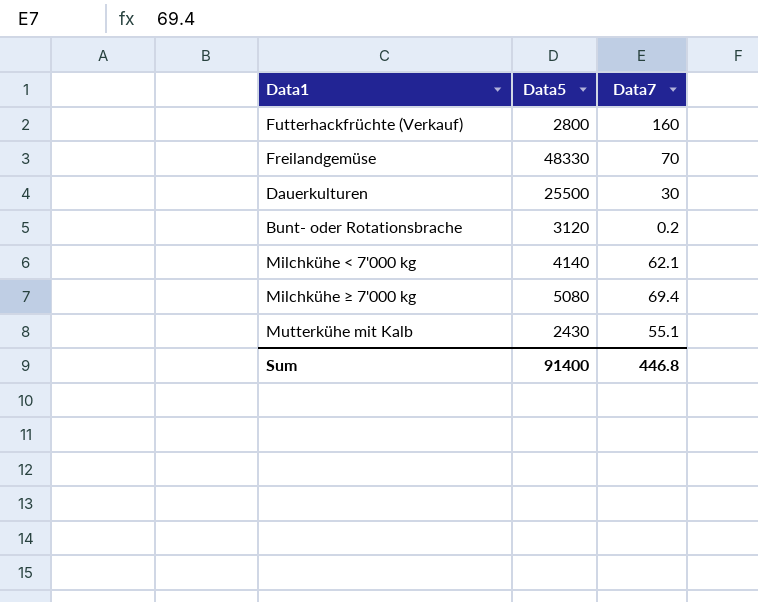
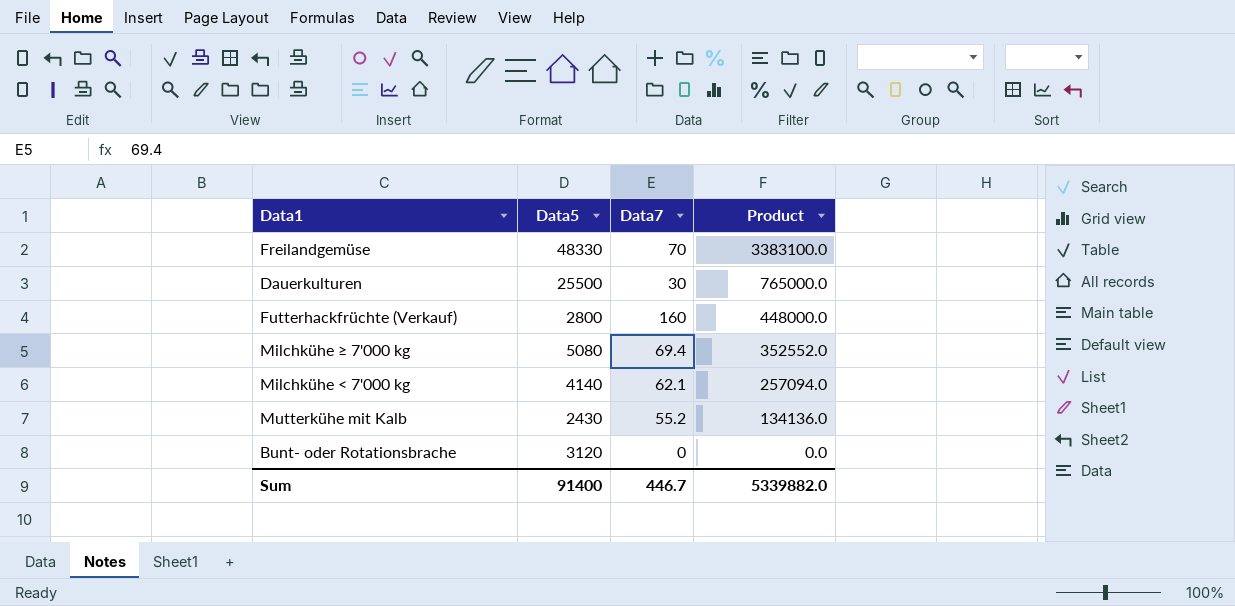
row order: none -> Product descending
column Product | formula: none -> [Data5] * [Data7]
Mutterkühe mit Kalb | Data7: 55.1 -> 55.2
Bunt- oder Rotationsbrache | Data7: 0.2 -> 0
Sum | Data7: 446.8 -> 446.7

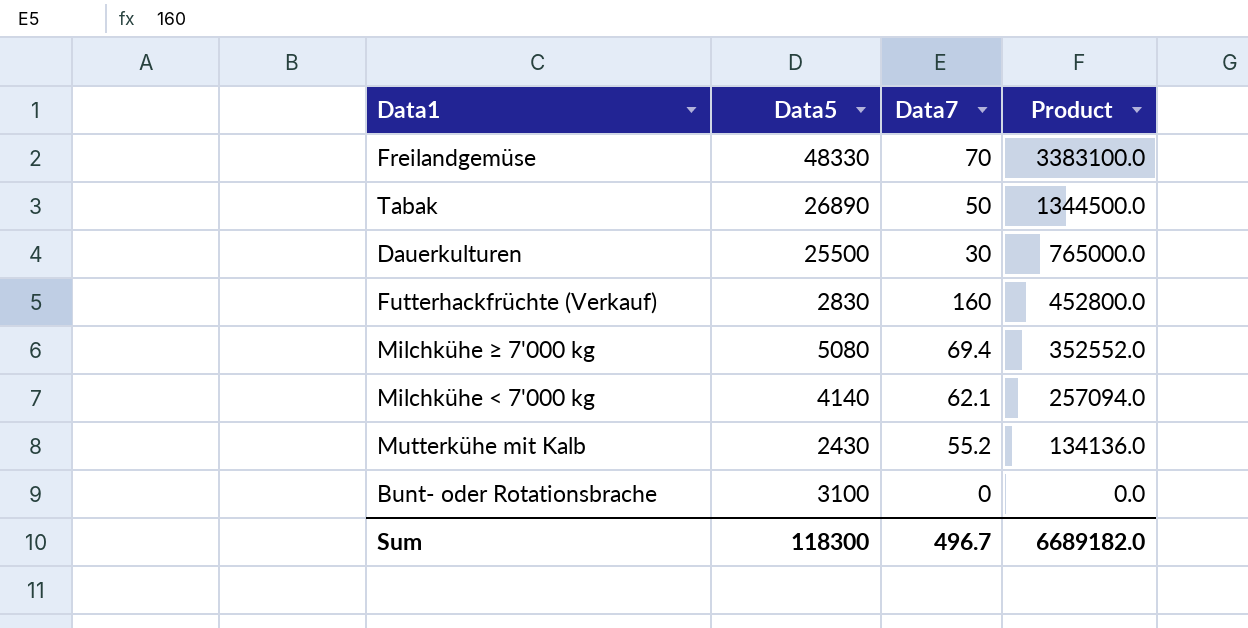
row Tabak: none -> 26890 | 50 | 1344500.0
Futterhackfrüchte (Verkauf) | Data5: 2800 -> 2830
Futterhackfrüchte (Verkauf) | Product: 448000.0 -> 452800.0
Bunt- oder Rotationsbrache | Data5: 3120 -> 3100
Sum | Data5: 91400 -> 118300
Sum | Data7: 446.7 -> 496.7
Sum | Product: 5339882.0 -> 6689182.0

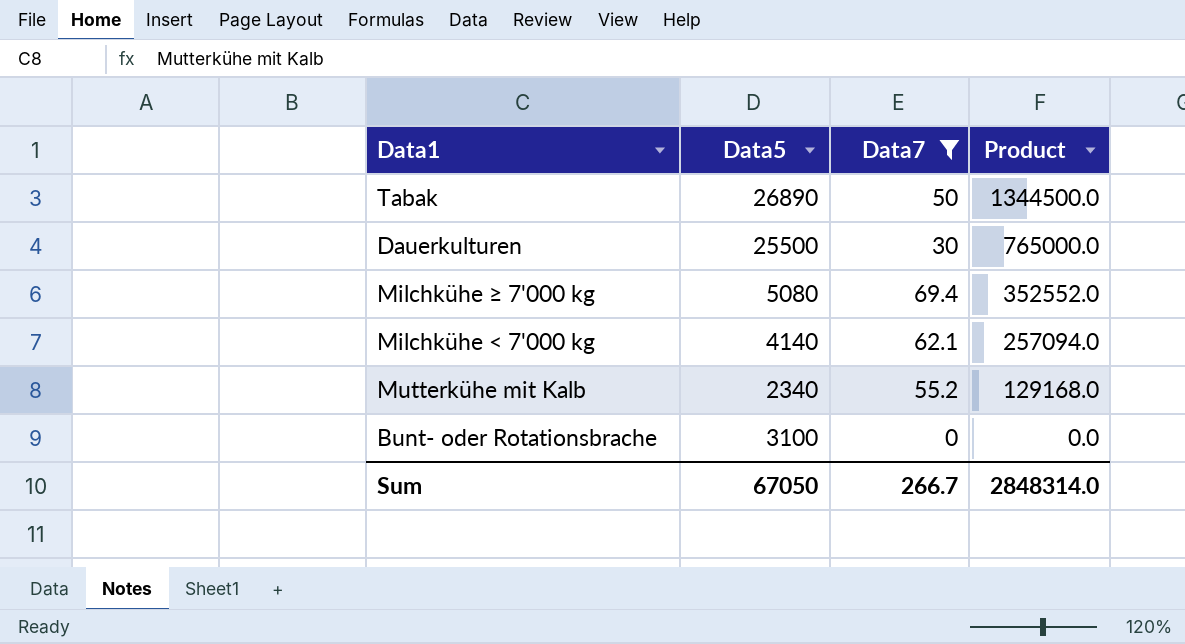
filter: none -> Data7 <= 69.4
Mutterkühe mit Kalb | Data5: 2430 -> 2340
Mutterkühe mit Kalb | Product: 134136.0 -> 129168.0
Sum | Data5: 118300 -> 67050
Sum | Data7: 496.7 -> 266.7
Sum | Product: 6689182.0 -> 2848314.0

